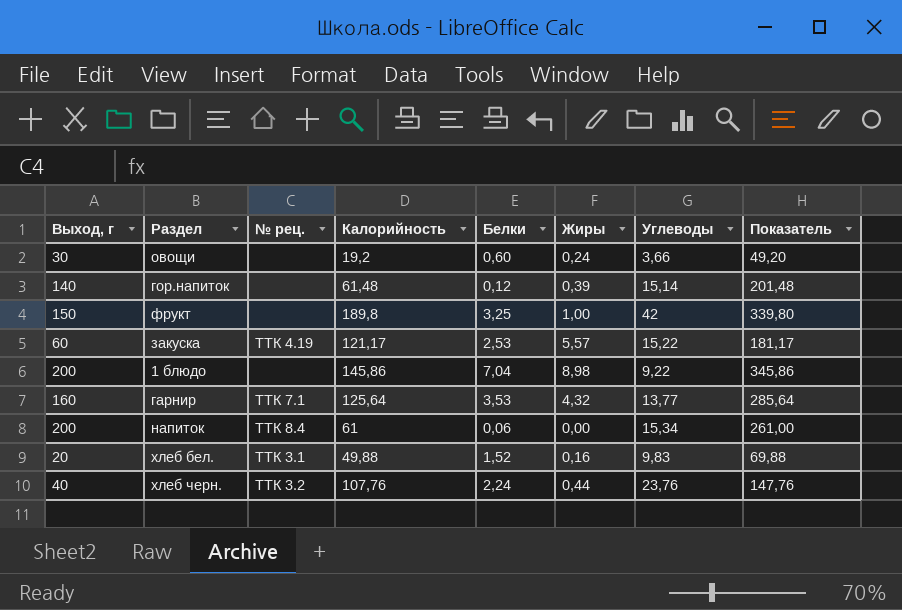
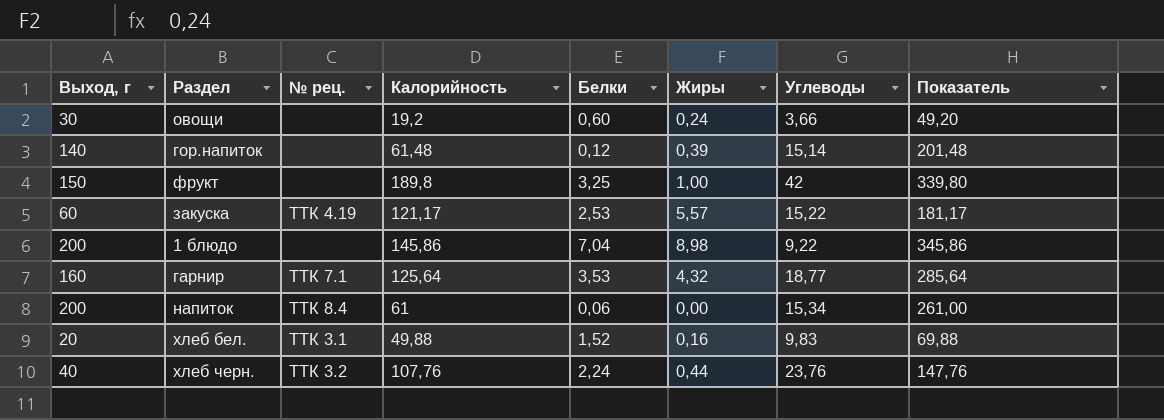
гарнир | Углеводы: 13,77 -> 18,77

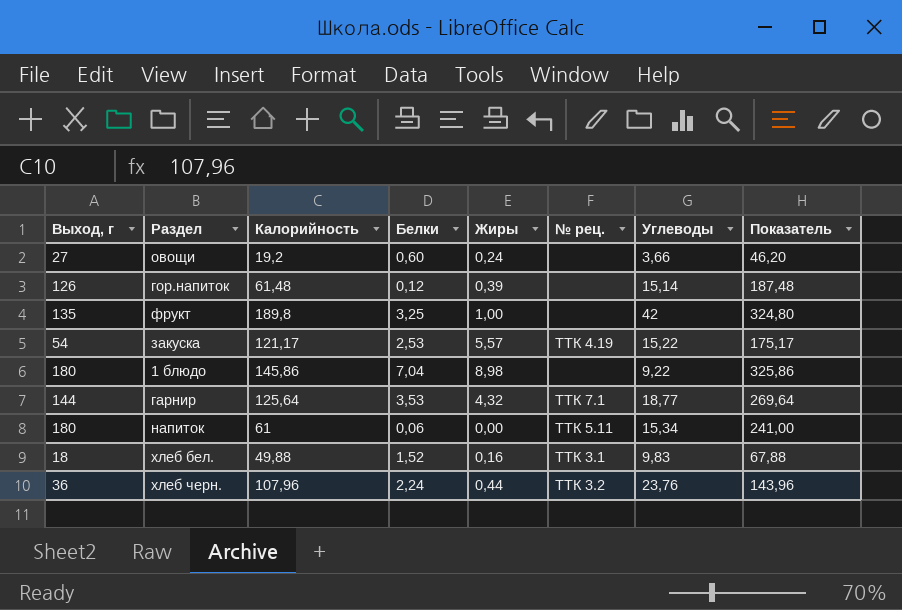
column № рец. | position: 3 -> 6
овощи | Выход, г: 30 -> 27
овощи | Показатель: 49,20 -> 46,20
гор.напиток | Выход, г: 140 -> 126
гор.напиток | Показатель: 201,48 -> 187,48
фрукт | Выход, г: 150 -> 135
фрукт | Показатель: 339,80 -> 324,80
закуска | Выход, г: 60 -> 54
закуска | Показатель: 181,17 -> 175,17
1 блюдо | Выход, г: 200 -> 180
1 блюдо | Показатель: 345,86 -> 325,86
гарнир | Выход, г: 160 -> 144
гарнир | Показатель: 285,64 -> 269,64
напиток | Выход, г: 200 -> 180
напиток | № рец.: ТТК 8.4 -> ТТК 5.11
напиток | Показатель: 261,00 -> 241,00
хлеб бел. | Выход, г: 20 -> 18
хлеб бел. | Показатель: 69,88 -> 67,88
хлеб черн. | Выход, г: 40 -> 36
хлеб черн. | Калорийность: 107,76 -> 107,96
хлеб черн. | Показатель: 147,76 -> 143,96

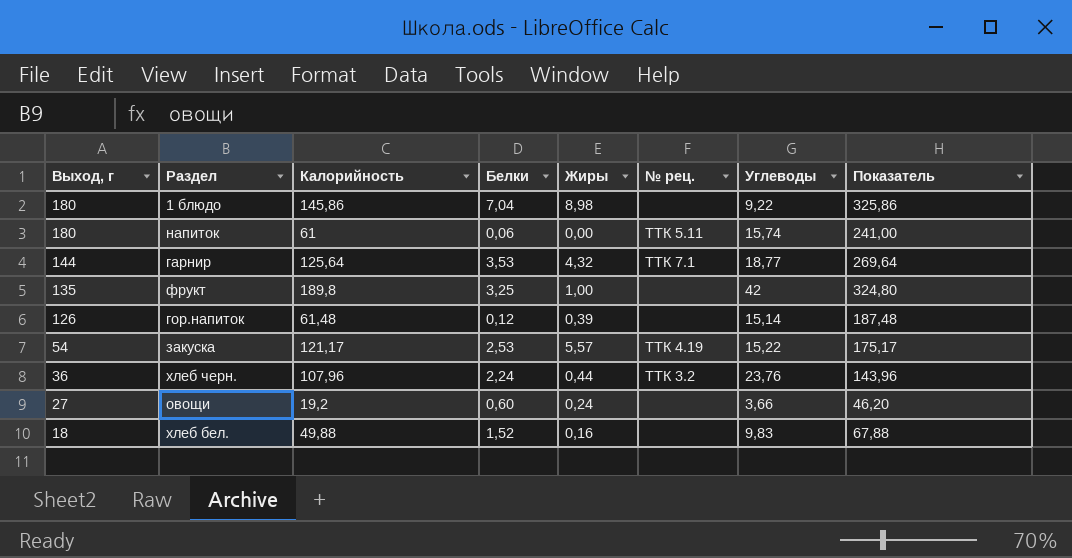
row order: none -> Выход, г descending
напиток | Углеводы: 15,34 -> 15,74
хлеб бел. | № рец.: ТТК 3.1 -> none

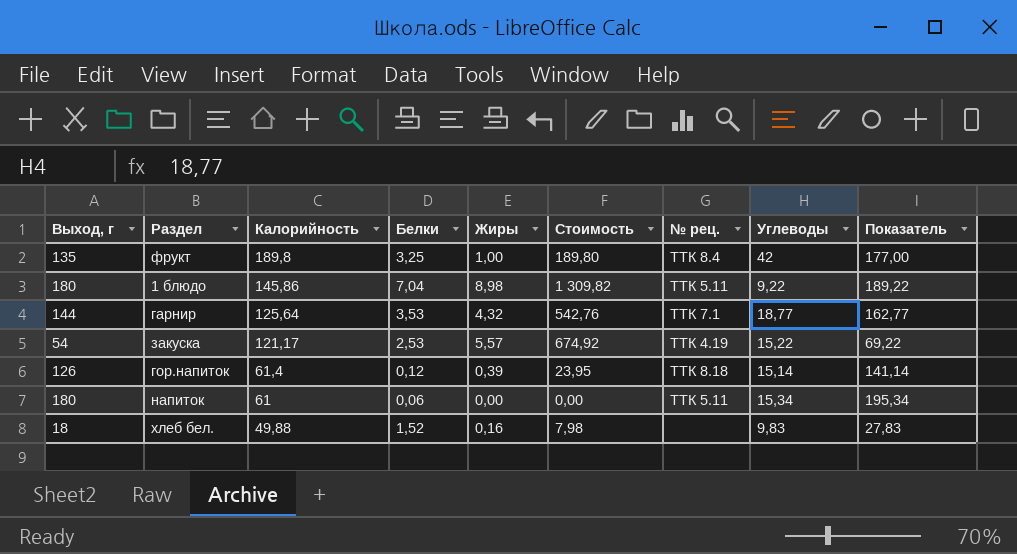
row order: Выход, г descending -> Калорийность descending
column Стоимость | formula: none -> [Калорийность] * [Жиры]
column Показатель | formula: [Выход, г] + [Калорийность] -> [Выход, г] + [Углеводы]
row хлеб черн.: 36 | 107,96 | 2,24 | 0,44 | ТТК 3.2 | 23,76 | 143,96 -> none
row овощи: 27 | 19,2 | 0,60 | 0,24 | none | 3,66 | 46,20 -> none
фрукт | № рец.: none -> ТТК 8.4
1 блюдо | № рец.: none -> ТТК 5.11
гор.напиток | Калорийность: 61,48 -> 61,4
гор.напиток | № рец.: none -> ТТК 8.18
напиток | Углеводы: 15,74 -> 15,34

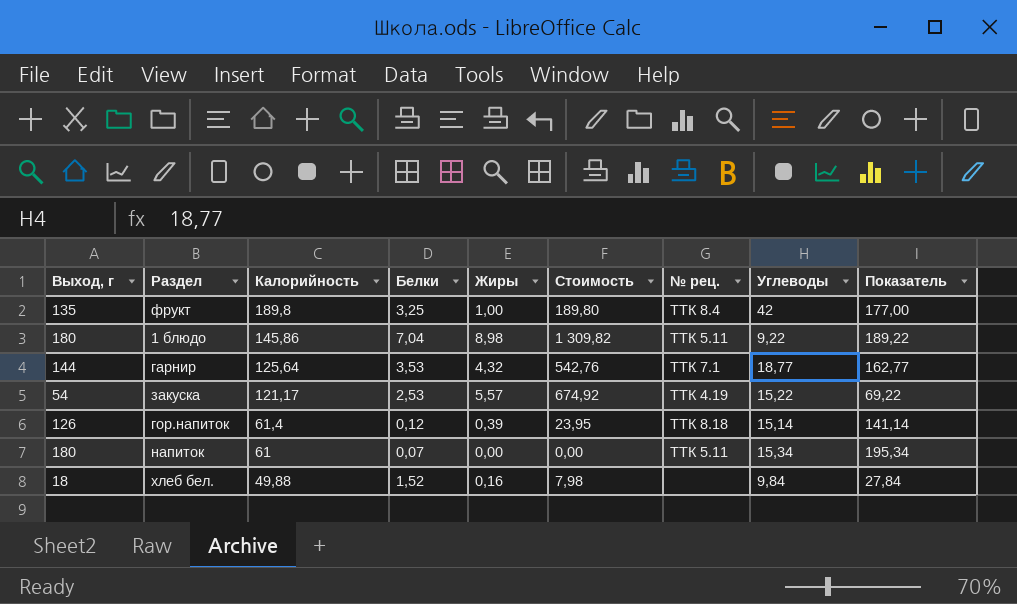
напиток | Белки: 0,06 -> 0,07
хлеб бел. | Углеводы: 9,83 -> 9,84
хлеб бел. | Показатель: 27,83 -> 27,84

